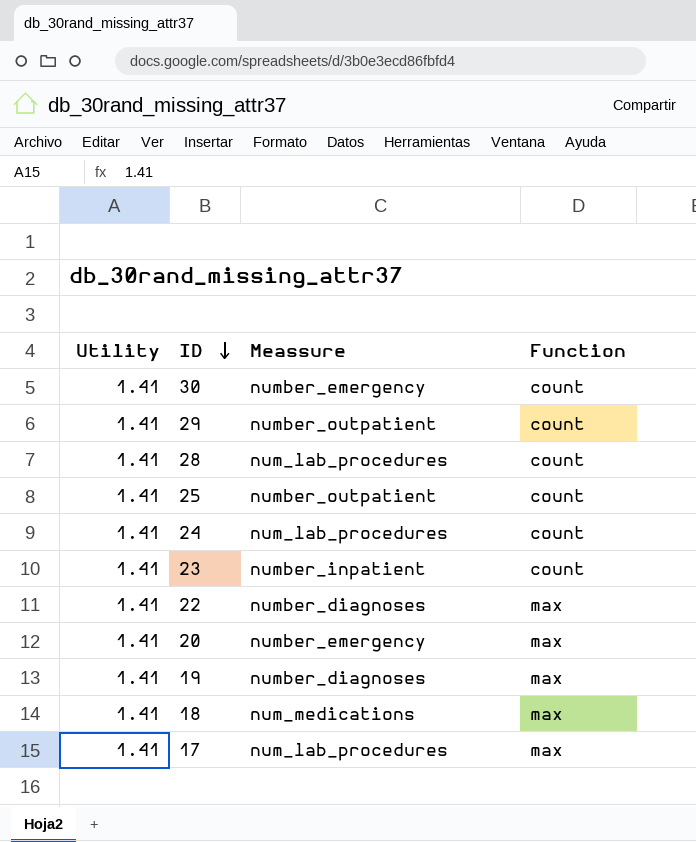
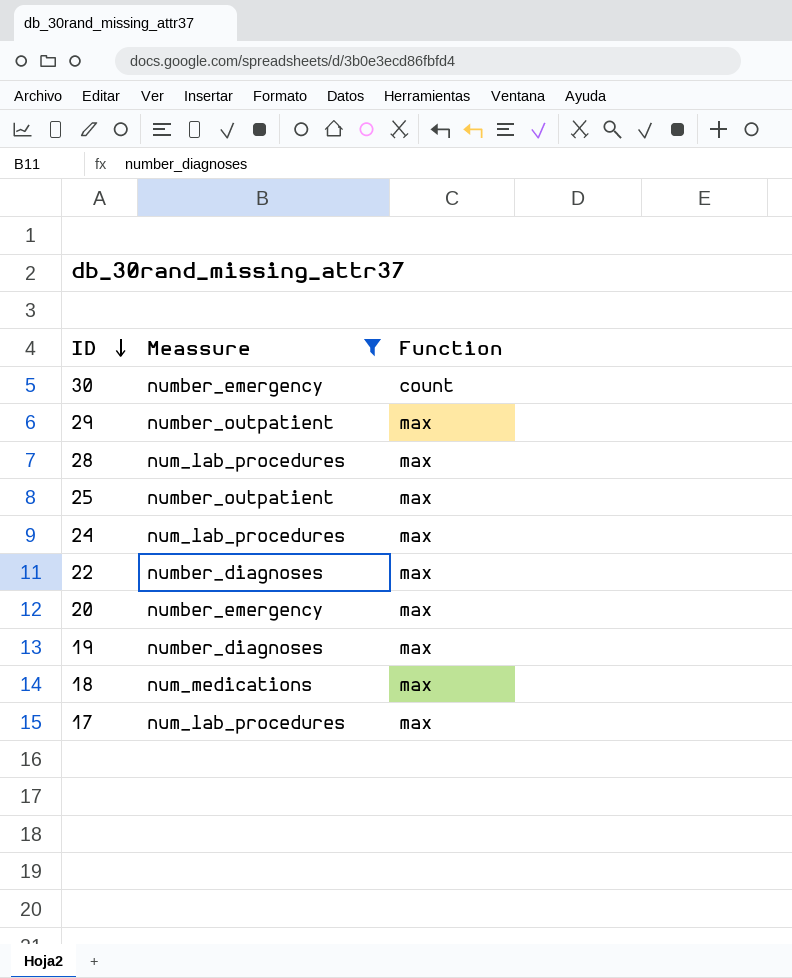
filter: none -> Meassure != number_inpatient
column Utility | position: 1 -> none
29 | Function: count -> max
28 | Function: count -> max
25 | Function: count -> max
24 | Function: count -> max

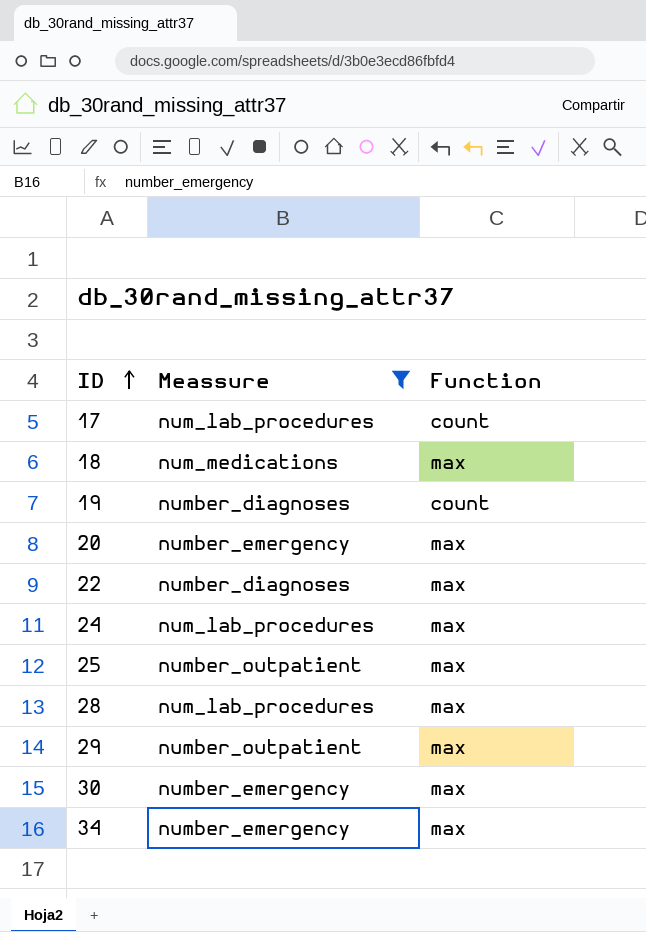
row order: ID descending -> ID ascending
17 | Function: max -> count
19 | Function: max -> count
30 | Function: count -> max
row 34: none -> number_emergency | max

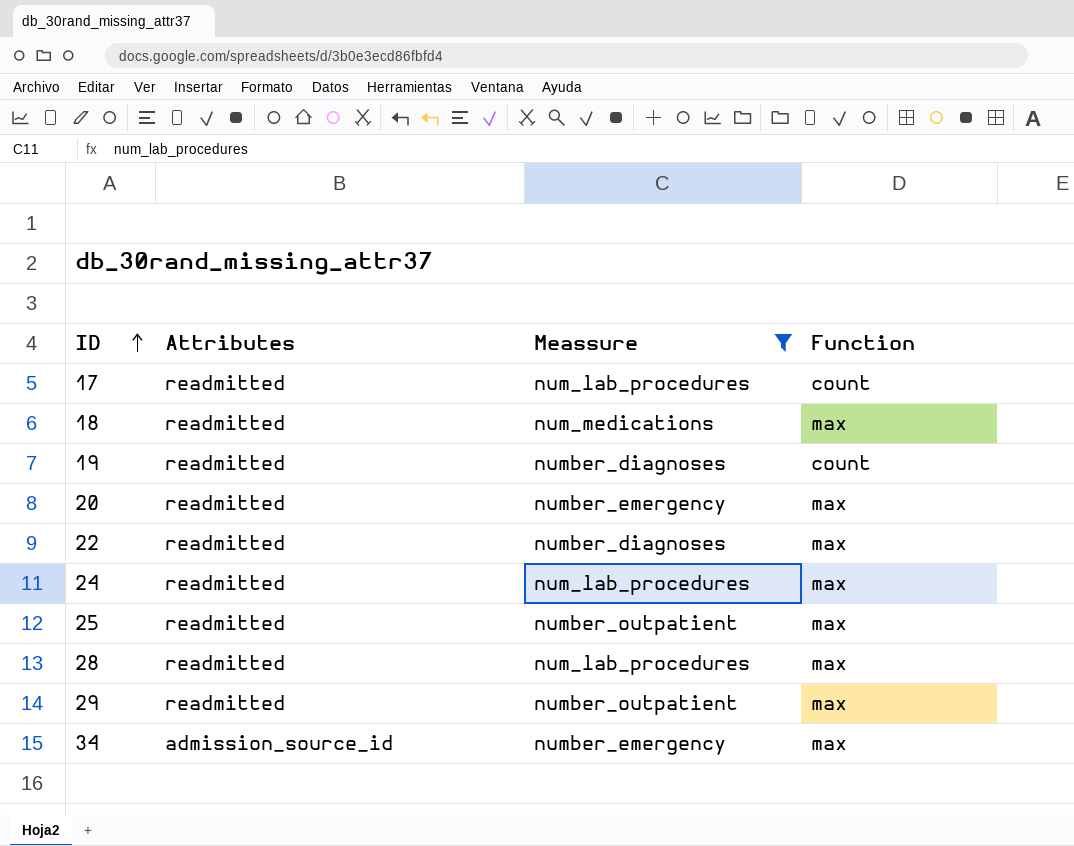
column Attributes | position: none -> 2
row 30: number_emergency | max -> none

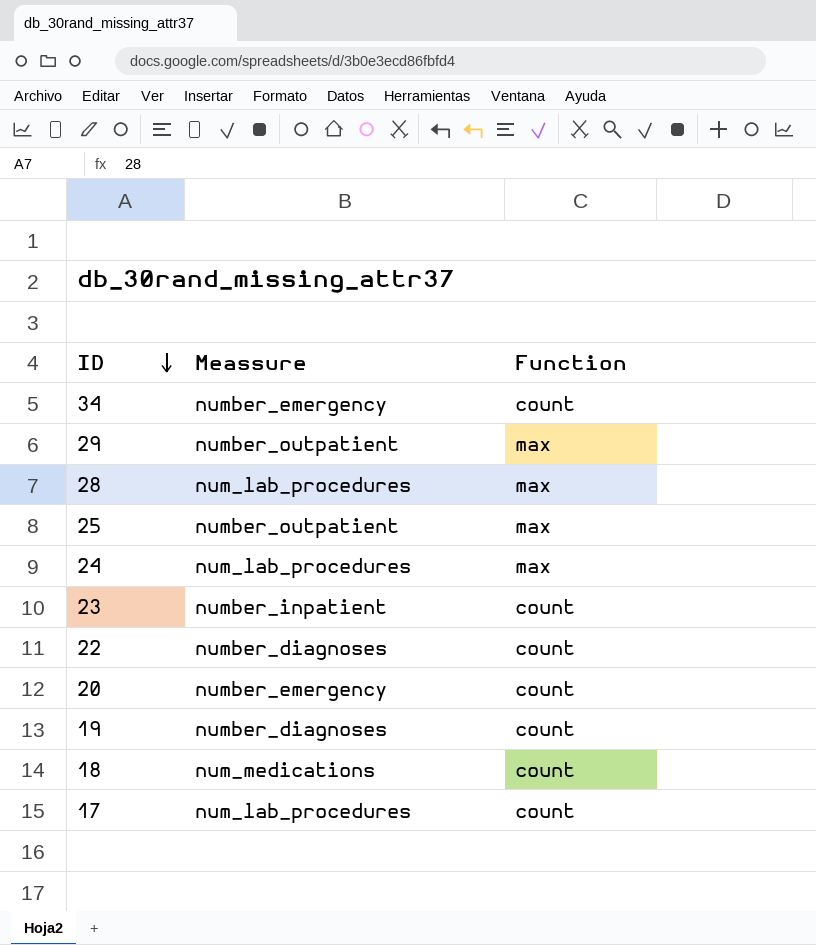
filter: Meassure != number_inpatient -> none
row order: ID ascending -> ID descending
column Attributes | position: 2 -> none
34 | Function: max -> count
22 | Function: max -> count
20 | Function: max -> count
18 | Function: max -> count

